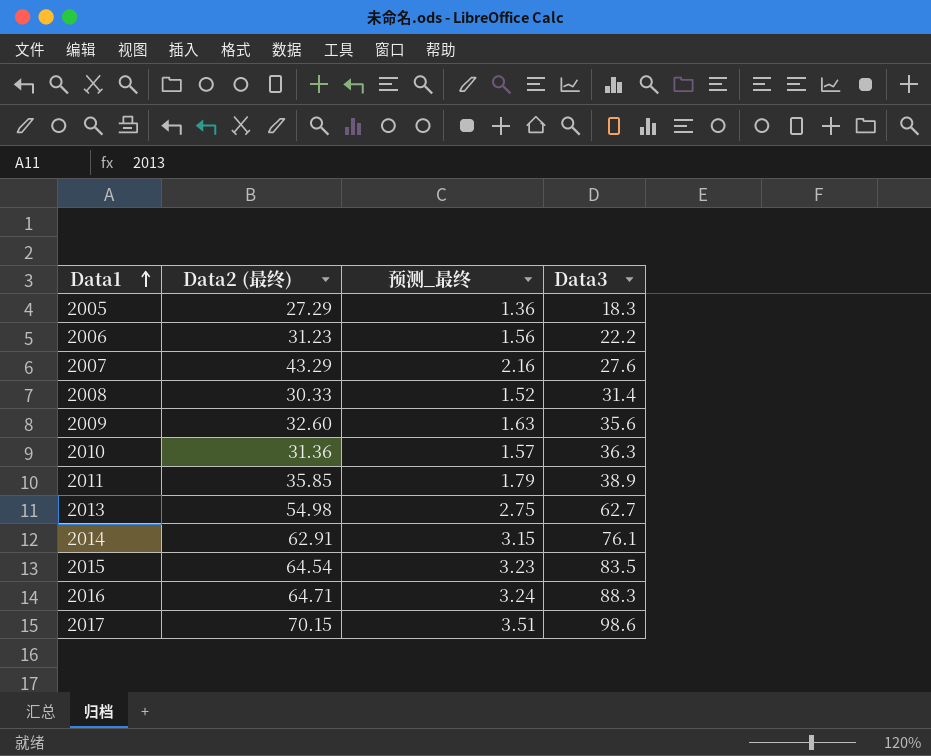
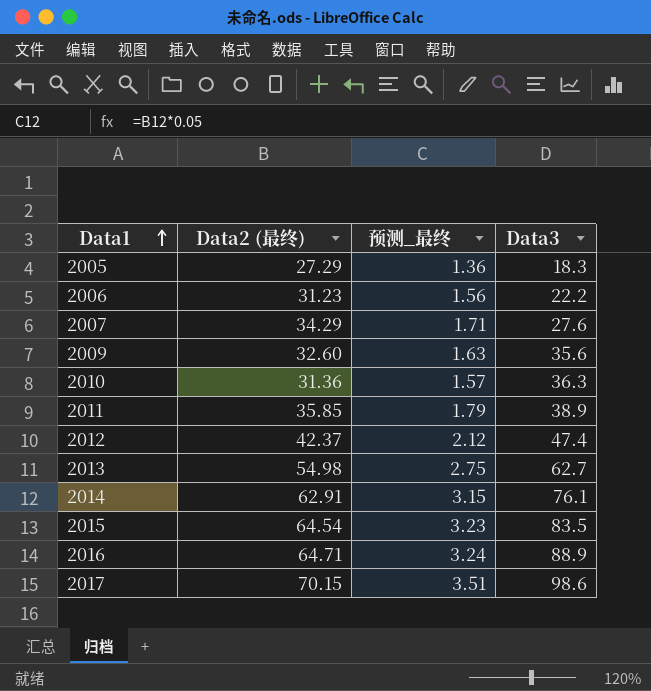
row 2008: 30.33 | 1.52 | 31.4 -> none
2007 | Data2 (最终): 43.29 -> 34.29
2007 | 预测_最终: 2.16 -> 1.71
row 2012: none -> 42.37 | 2.12 | 47.4
2016 | Data3: 88.3 -> 88.9

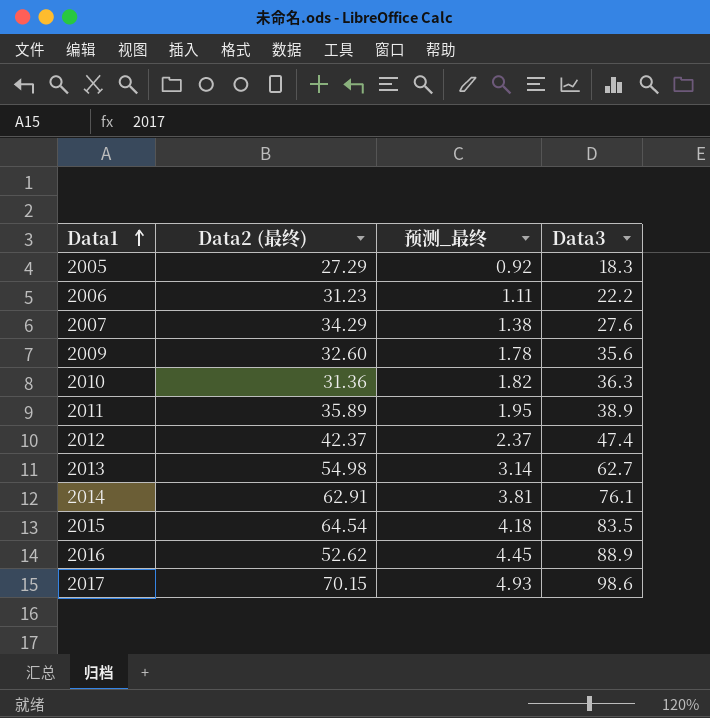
column 预测_最终 | formula: [Data2 (最终)] * 0.05 -> [Data3] * 0.05
2011 | Data2 (最终): 35.85 -> 35.89
2016 | Data2 (最终): 64.71 -> 52.62

